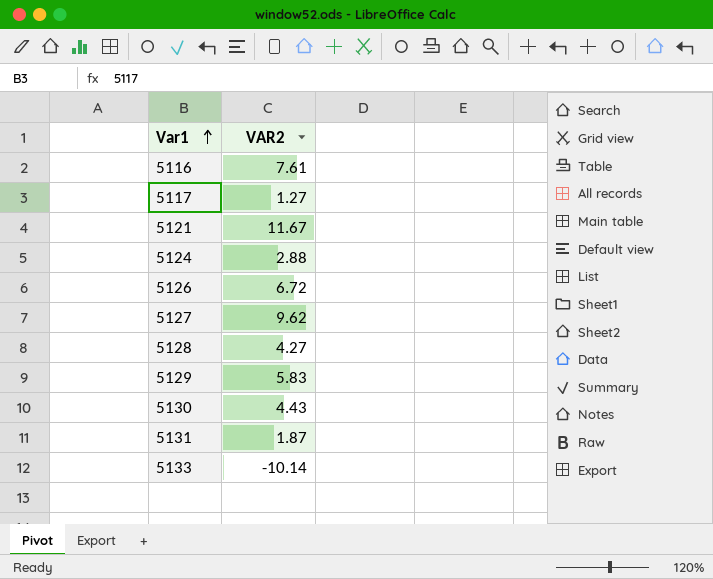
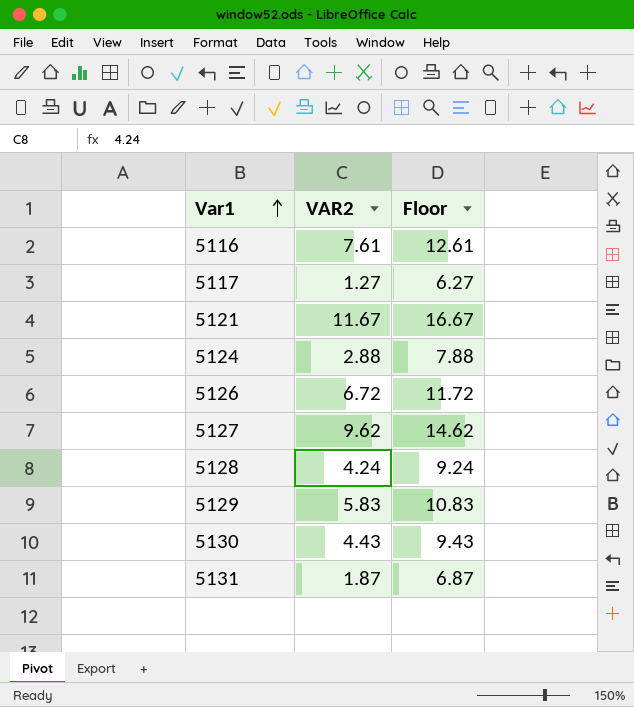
column Floor | formula: none -> [VAR2] + 5
row 5133: -10.14 -> none
5128 | VAR2: 4.27 -> 4.24

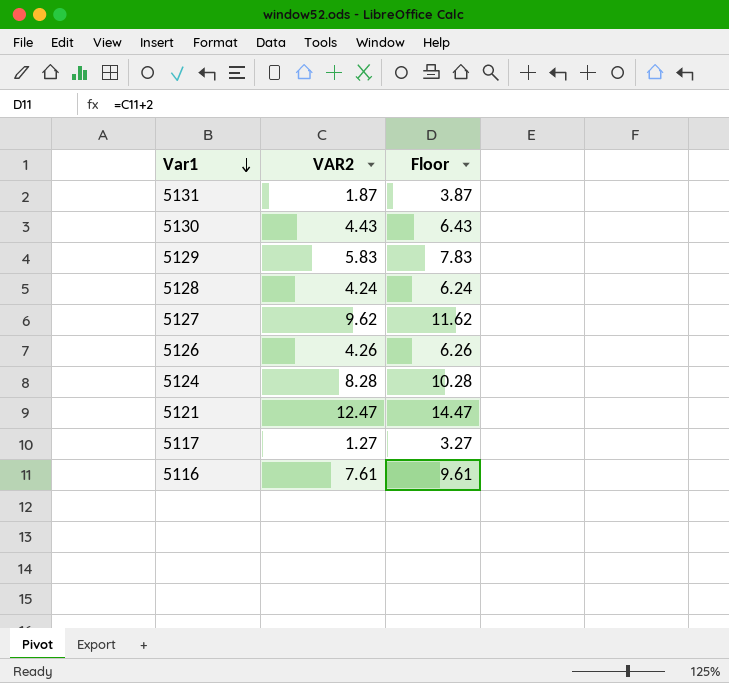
row order: Var1 ascending -> Var1 descending
column Floor | formula: [VAR2] + 5 -> [VAR2] + 2
5126 | VAR2: 6.72 -> 4.26
5124 | VAR2: 2.88 -> 8.28
5121 | VAR2: 11.67 -> 12.47

